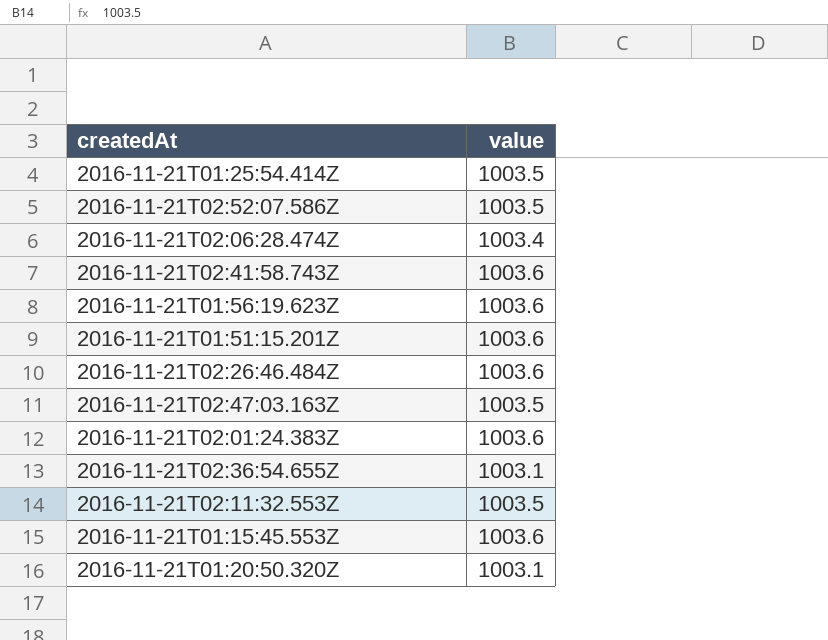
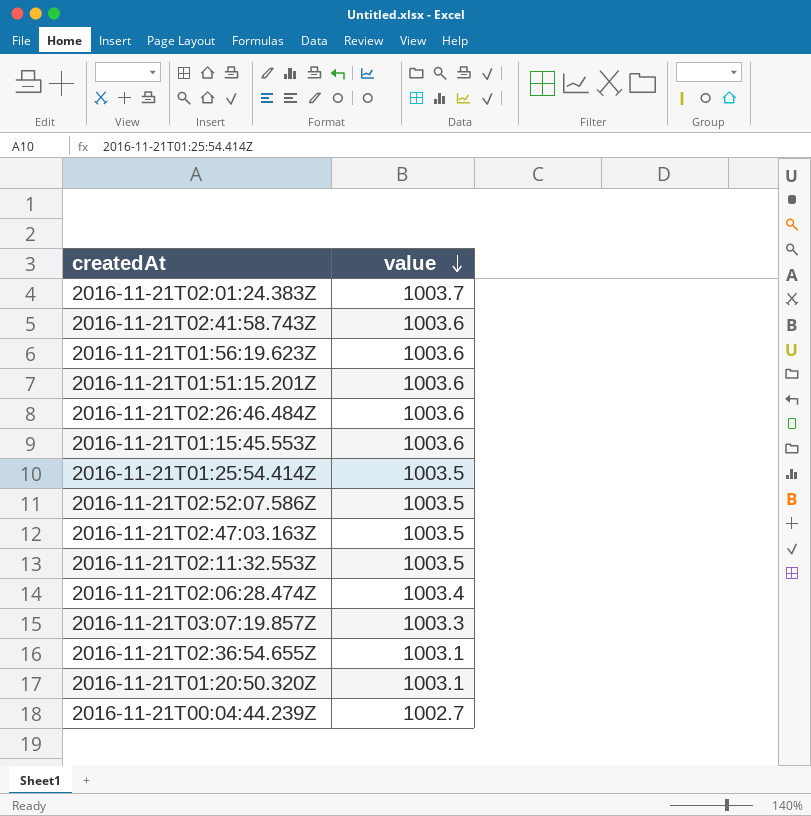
row order: none -> value descending
2016-11-21T02:01:24.383Z | value: 1003.6 -> 1003.7
row 2016-11-21T03:07:19.857Z: none -> 1003.3
row 2016-11-21T00:04:44.239Z: none -> 1002.7

